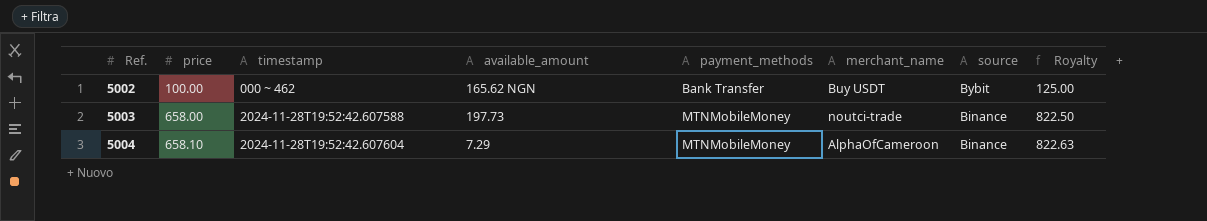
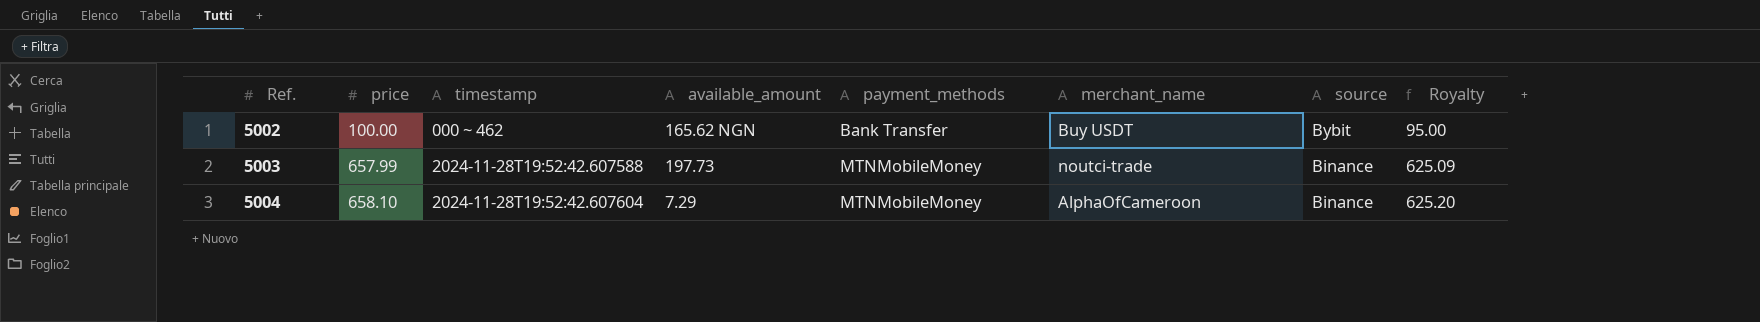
column Royalty | formula: [price] * 1.25 -> [price] * 0.95
5003 | price: 658.00 -> 657.99

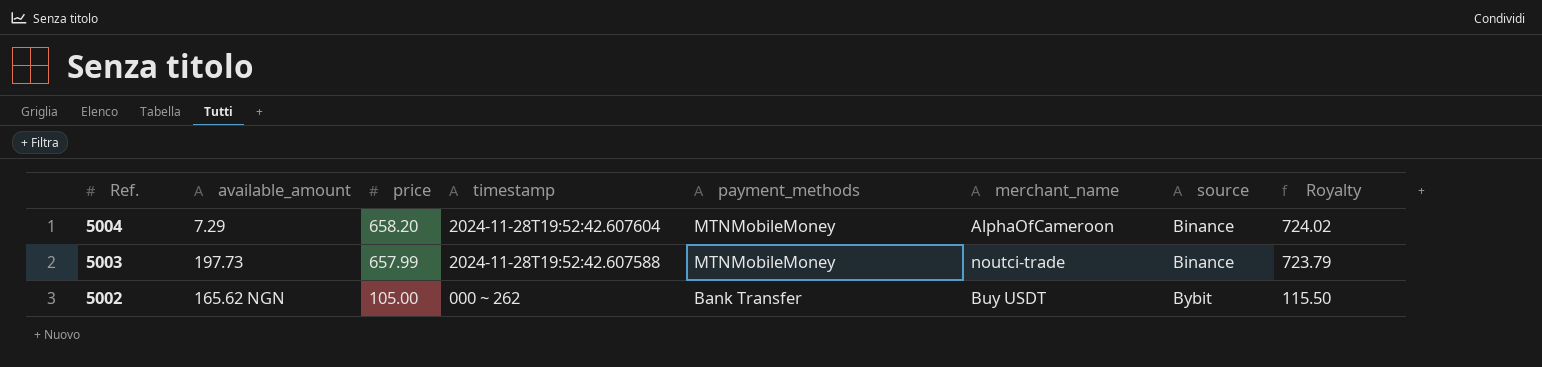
row order: Ref. ascending -> Ref. descending
column available_amount | position: 4 -> 2
column Royalty | formula: [price] * 0.95 -> [price] * 1.1
5004 | price: 658.10 -> 658.20
5002 | price: 100.00 -> 105.00
5002 | timestamp: 000 ~ 462 -> 000 ~ 262

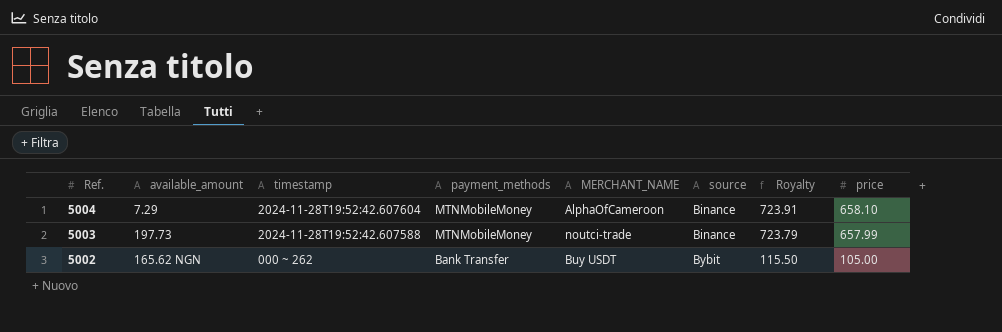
column name: merchant_name -> MERCHANT_NAME
column price | position: 3 -> 8
5004 | Royalty: 724.02 -> 723.91
5004 | price: 658.20 -> 658.10

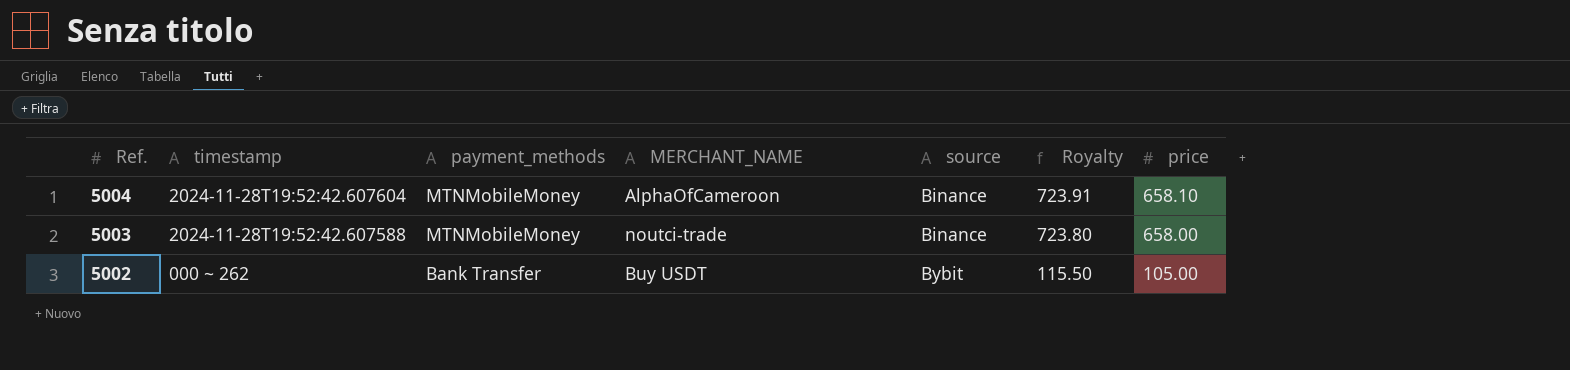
column available_amount | position: 2 -> none
5003 | Royalty: 723.79 -> 723.80
5003 | price: 657.99 -> 658.00

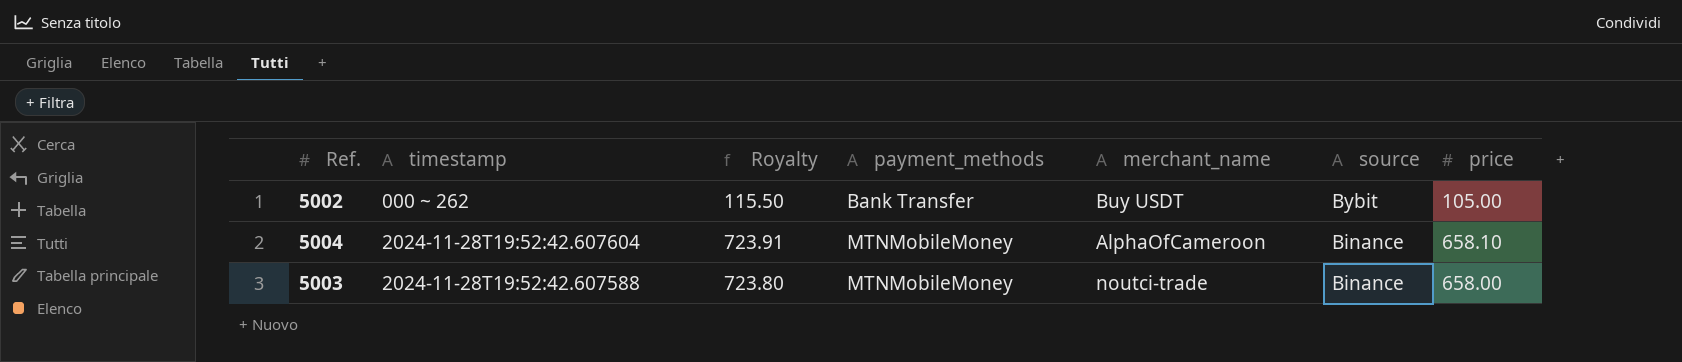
row order: Ref. descending -> payment_methods ascending
column Royalty | position: 6 -> 3
column name: MERCHANT_NAME -> merchant_name

